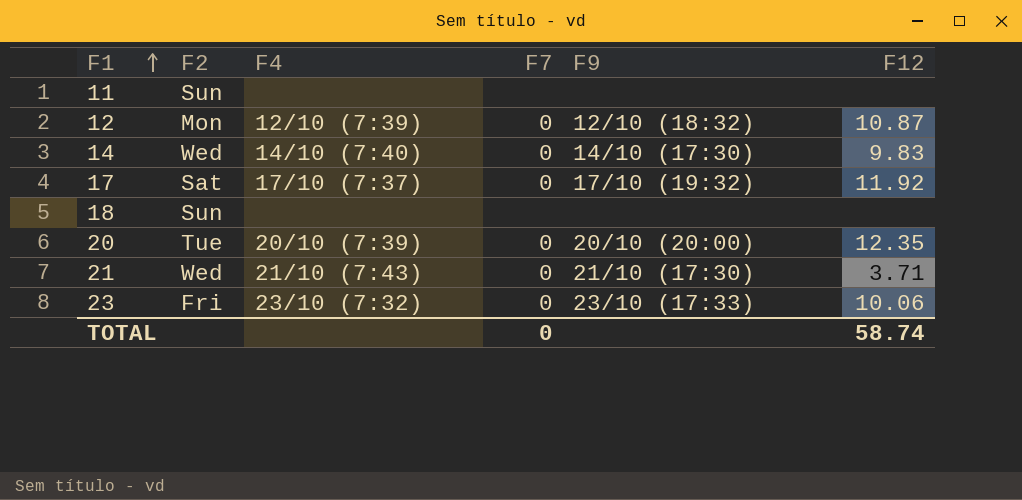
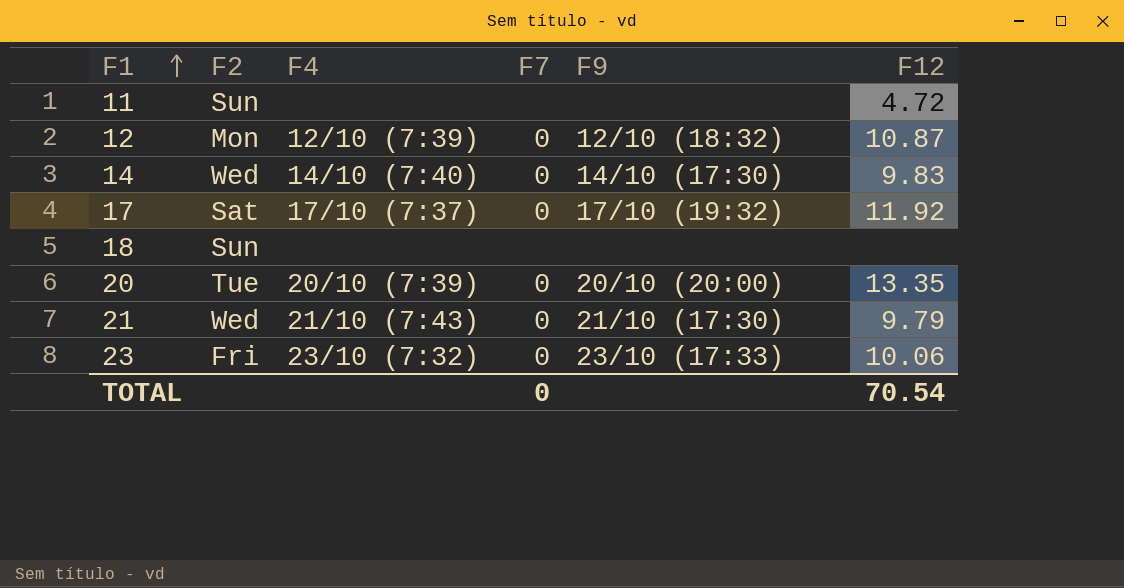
11 | F12: none -> 4.72
20 | F12: 12.35 -> 13.35
21 | F12: 3.71 -> 9.79
TOTAL | F12: 58.74 -> 70.54

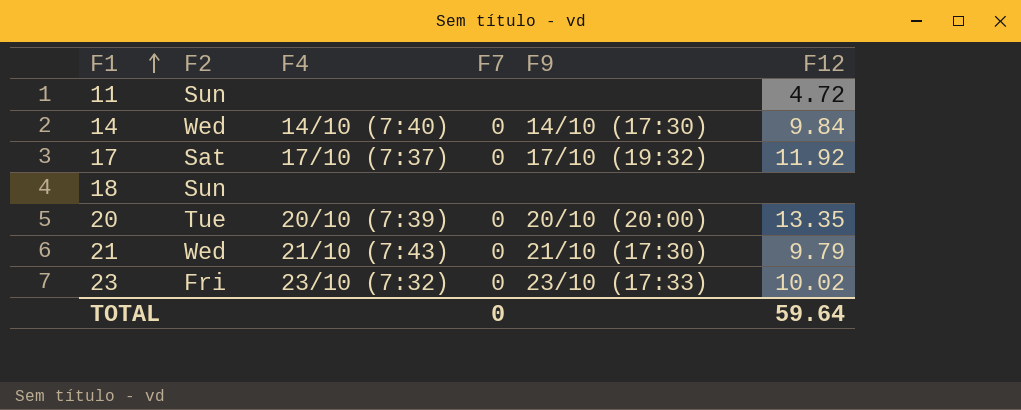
row 12: Mon | 12/10 (7:39) | 0 | 12/10 (18:32) | 10.87 -> none
14 | F12: 9.83 -> 9.84
23 | F12: 10.06 -> 10.02
TOTAL | F12: 70.54 -> 59.64

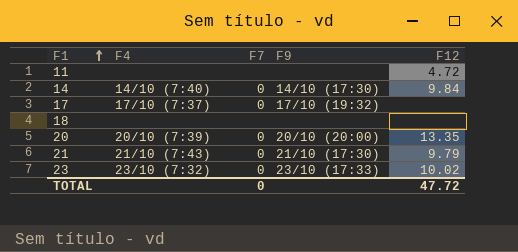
column F2 | position: 2 -> none
17 | F12: 11.92 -> none
TOTAL | F12: 59.64 -> 47.72

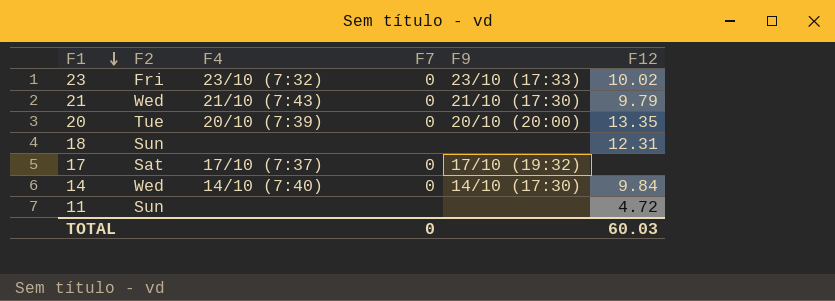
row order: F1 ascending -> F1 descending
column F2 | position: none -> 2
18 | F12: none -> 12.31
TOTAL | F12: 47.72 -> 60.03

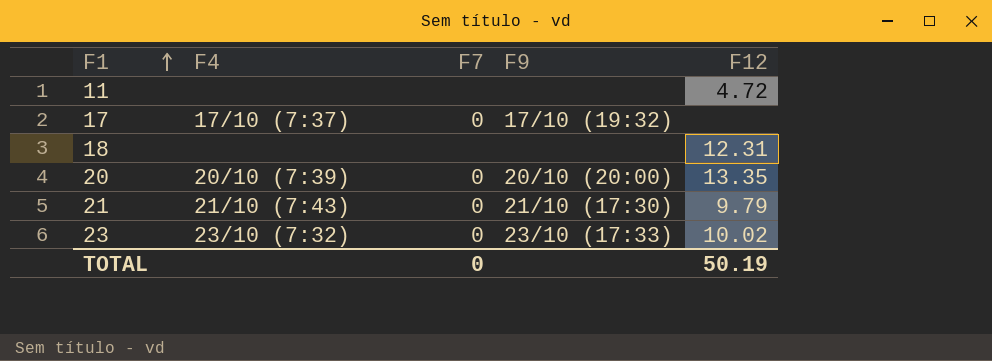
row order: F1 descending -> F1 ascending
column F2 | position: 2 -> none
row 14: Wed | 14/10 (7:40) | 0 | 14/10 (17:30) | 9.84 -> none
TOTAL | F12: 60.03 -> 50.19

